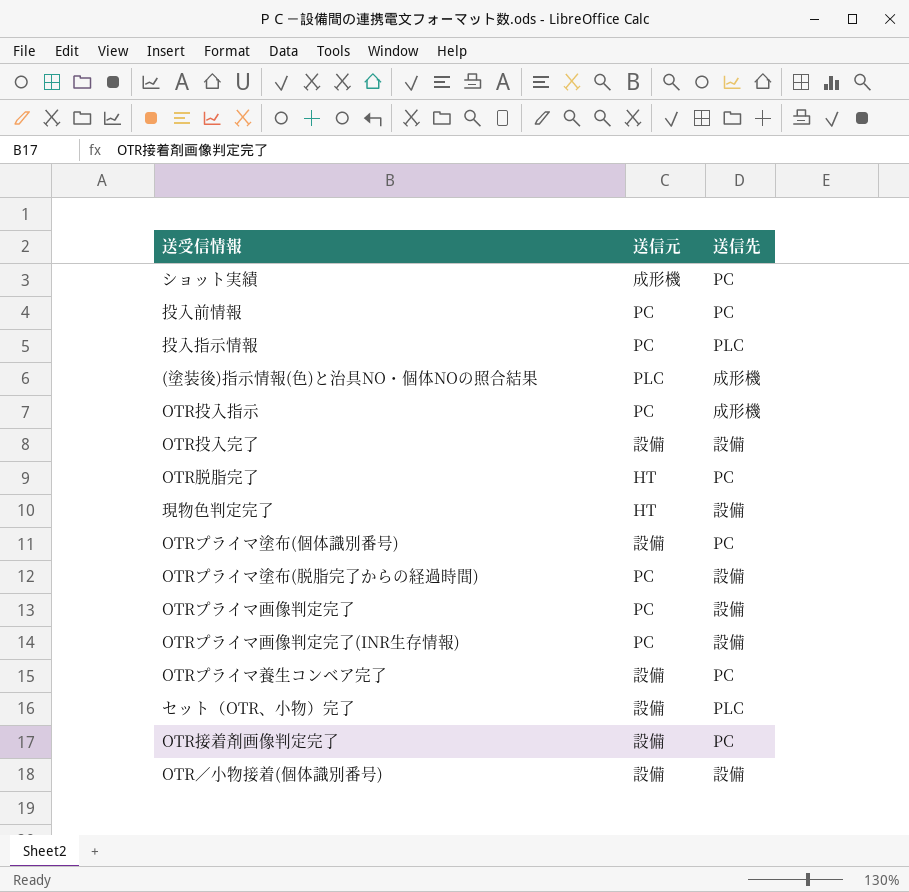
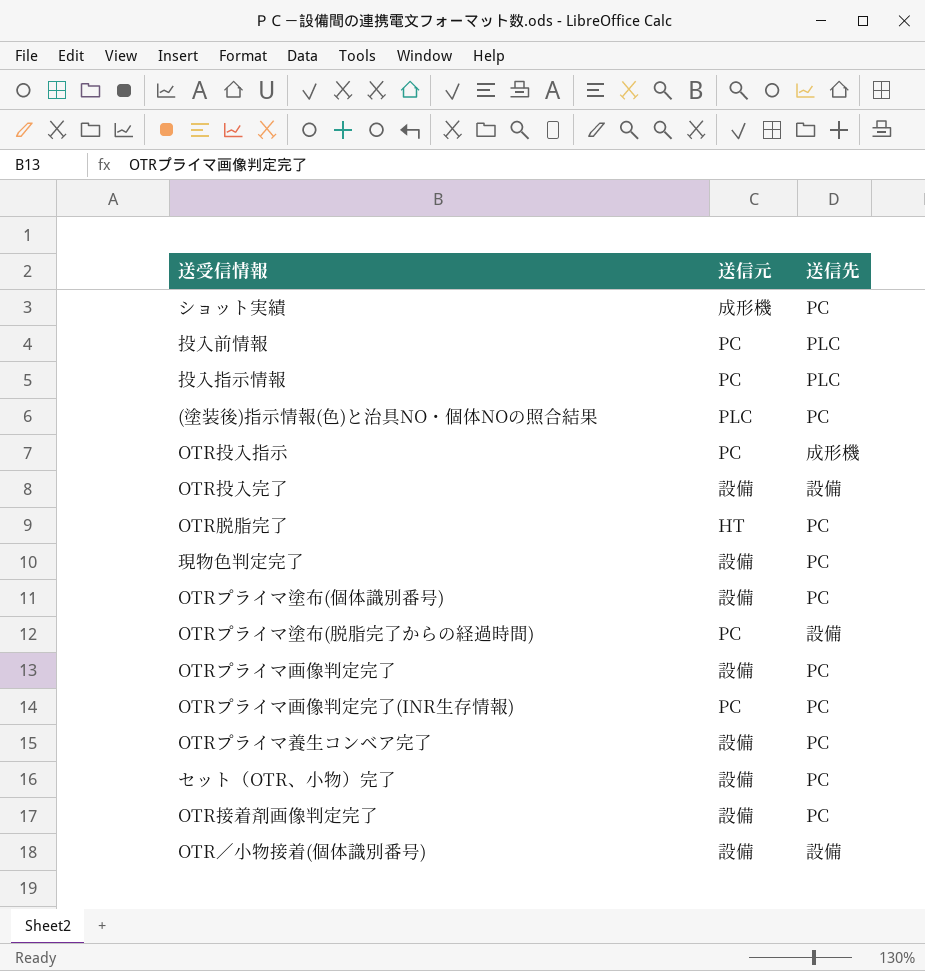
投入前情報 | 送信先: PC -> PLC
(塗装後)指示情報(色)と治具NO・個体NOの照合結果 | 送信先: 成形機 -> PC
現物色判定完了 | 送信元: HT -> 設備
現物色判定完了 | 送信先: 設備 -> PC
OTRプライマ画像判定完了 | 送信元: PC -> 設備
OTRプライマ画像判定完了 | 送信先: 設備 -> PC
OTRプライマ画像判定完了(INR生存情報) | 送信先: 設備 -> PC
セット（OTR、小物）完了 | 送信先: PLC -> PC

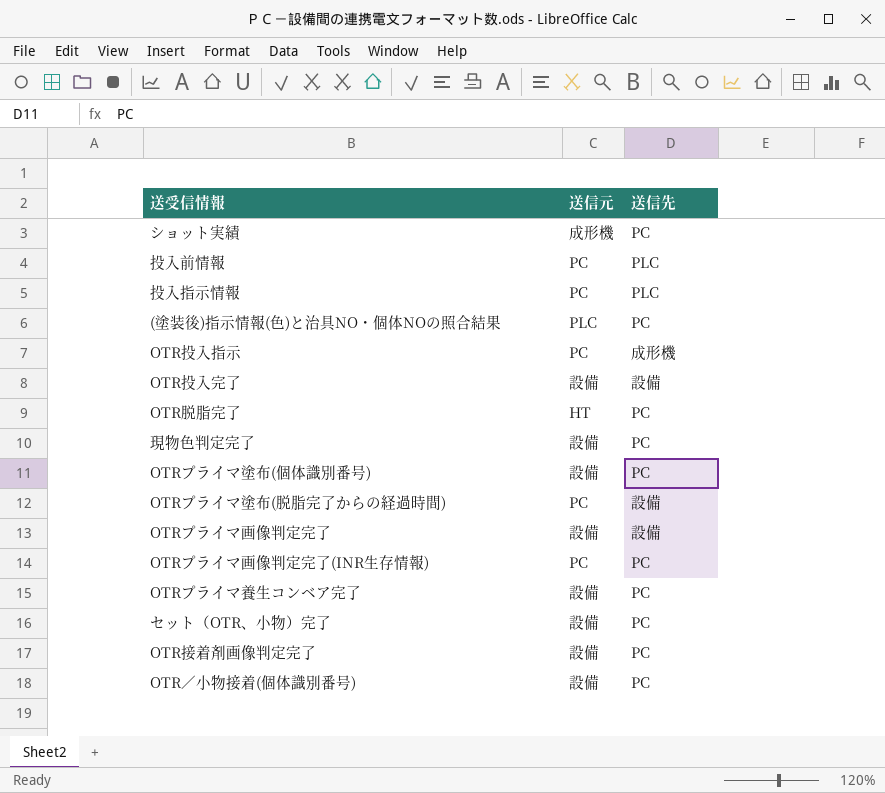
OTRプライマ画像判定完了 | 送信先: PC -> 設備
OTR／小物接着(個体識別番号) | 送信先: 設備 -> PC

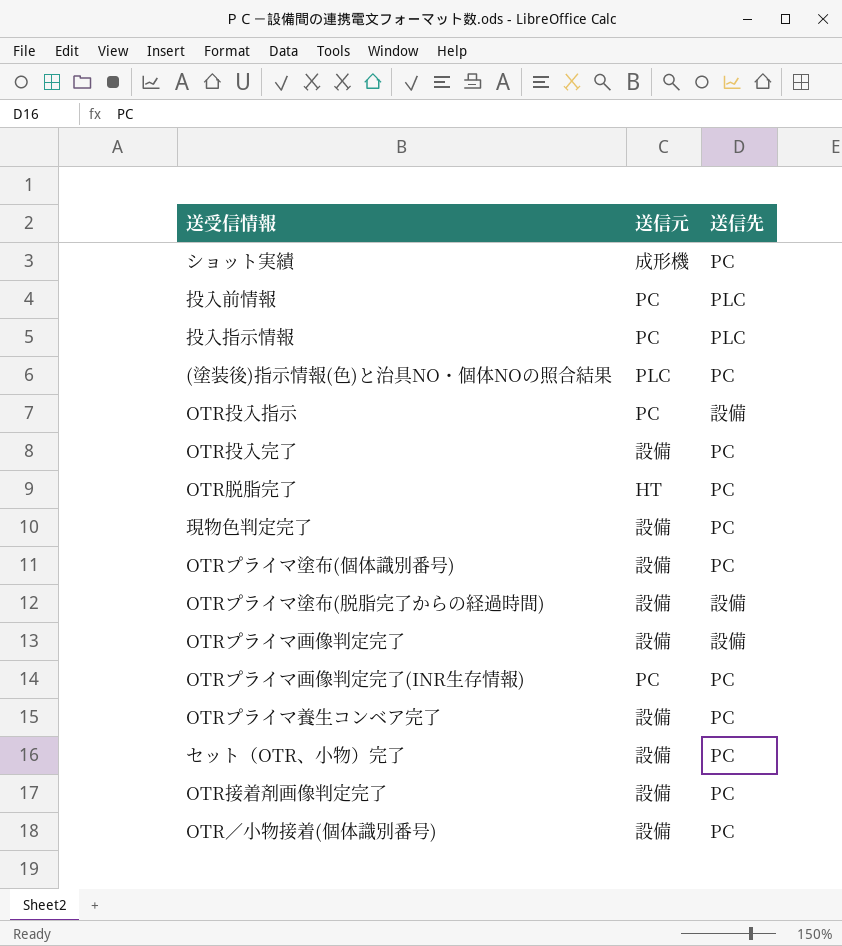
OTR投入指示 | 送信先: 成形機 -> 設備
OTR投入完了 | 送信先: 設備 -> PC
OTRプライマ塗布(脱脂完了からの経過時間) | 送信元: PC -> 設備

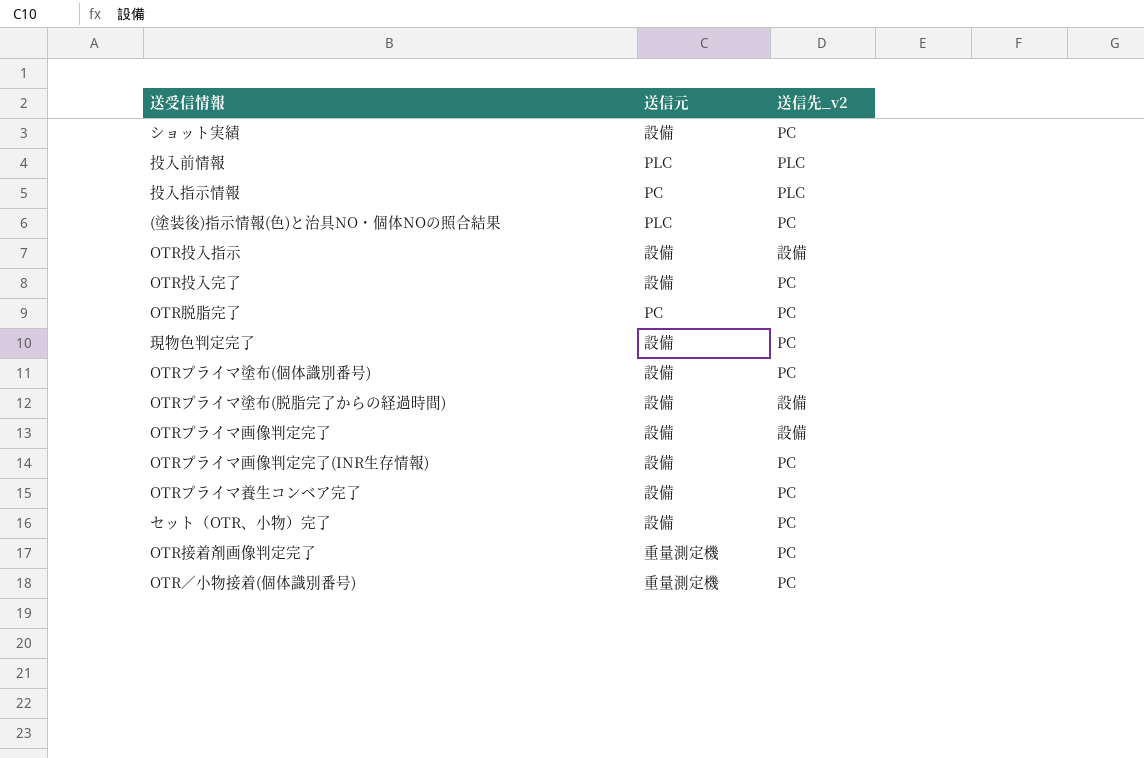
column name: 送信先 -> 送信先_v2
ショット実績 | 送信元: 成形機 -> 設備
投入前情報 | 送信元: PC -> PLC
OTR投入指示 | 送信元: PC -> 設備
OTR脱脂完了 | 送信元: HT -> PC
OTRプライマ画像判定完了(INR生存情報) | 送信元: PC -> 設備
OTR接着剤画像判定完了 | 送信元: 設備 -> 重量測定機
OTR／小物接着(個体識別番号) | 送信元: 設備 -> 重量測定機

